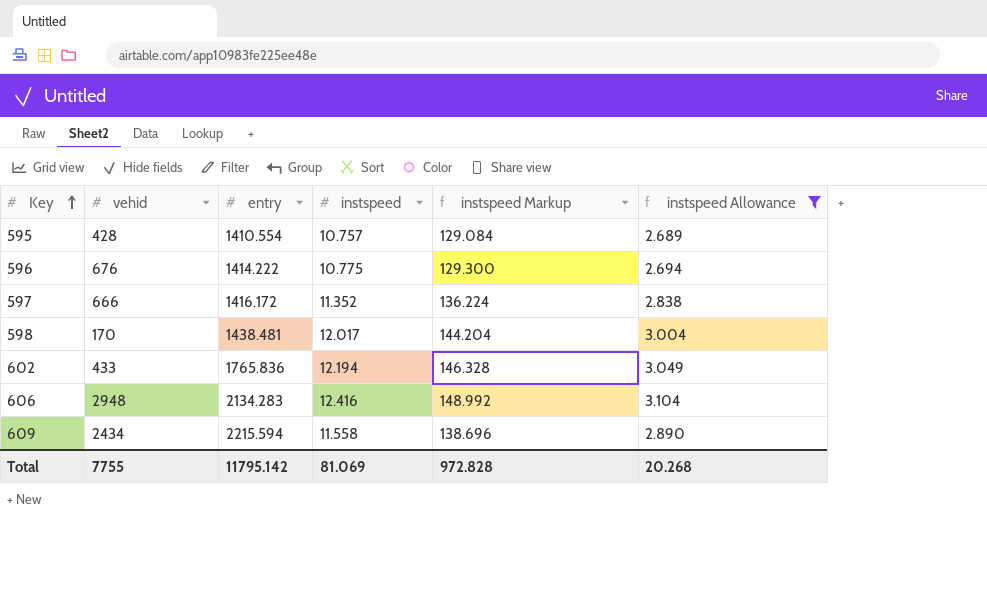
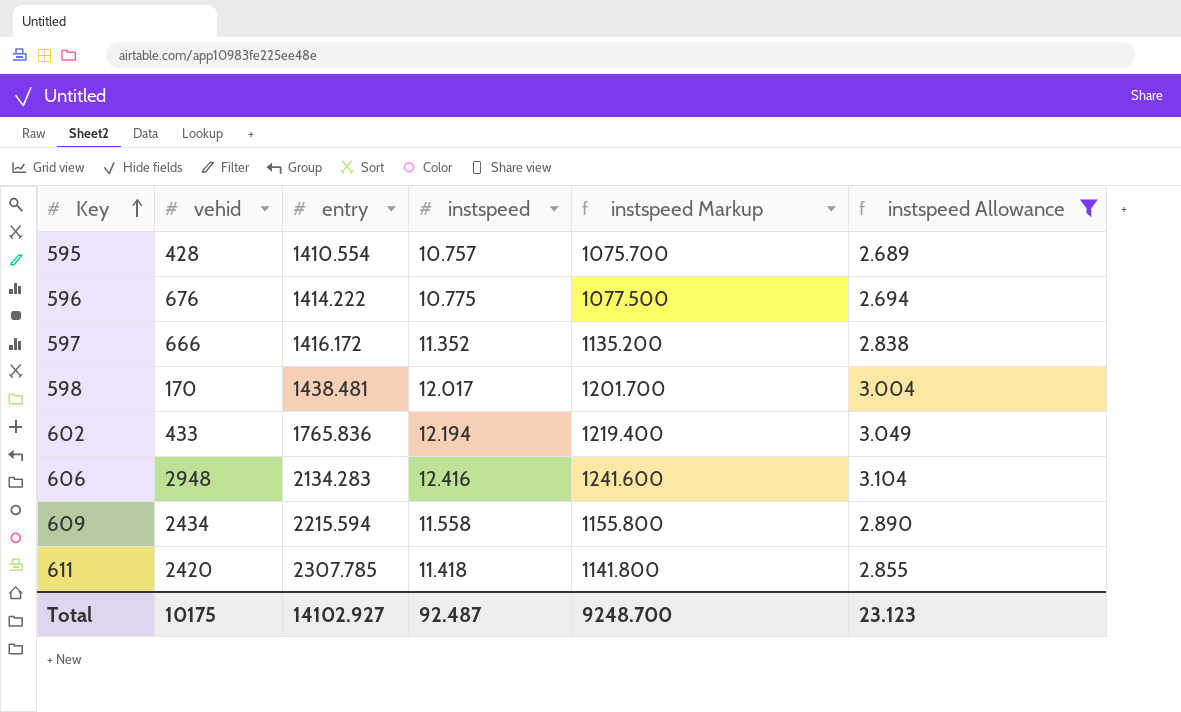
column instspeed Markup | formula: [instspeed] * 12 -> [instspeed] * 100
row 611: none -> 2420 | 2307.785 | 11.418 | 1141.800 | 2.855
Total | vehid: 7755 -> 10175
Total | entry: 11795.142 -> 14102.927
Total | instspeed: 81.069 -> 92.487
Total | instspeed Markup: 972.828 -> 9248.700
Total | instspeed Allowance: 20.268 -> 23.123

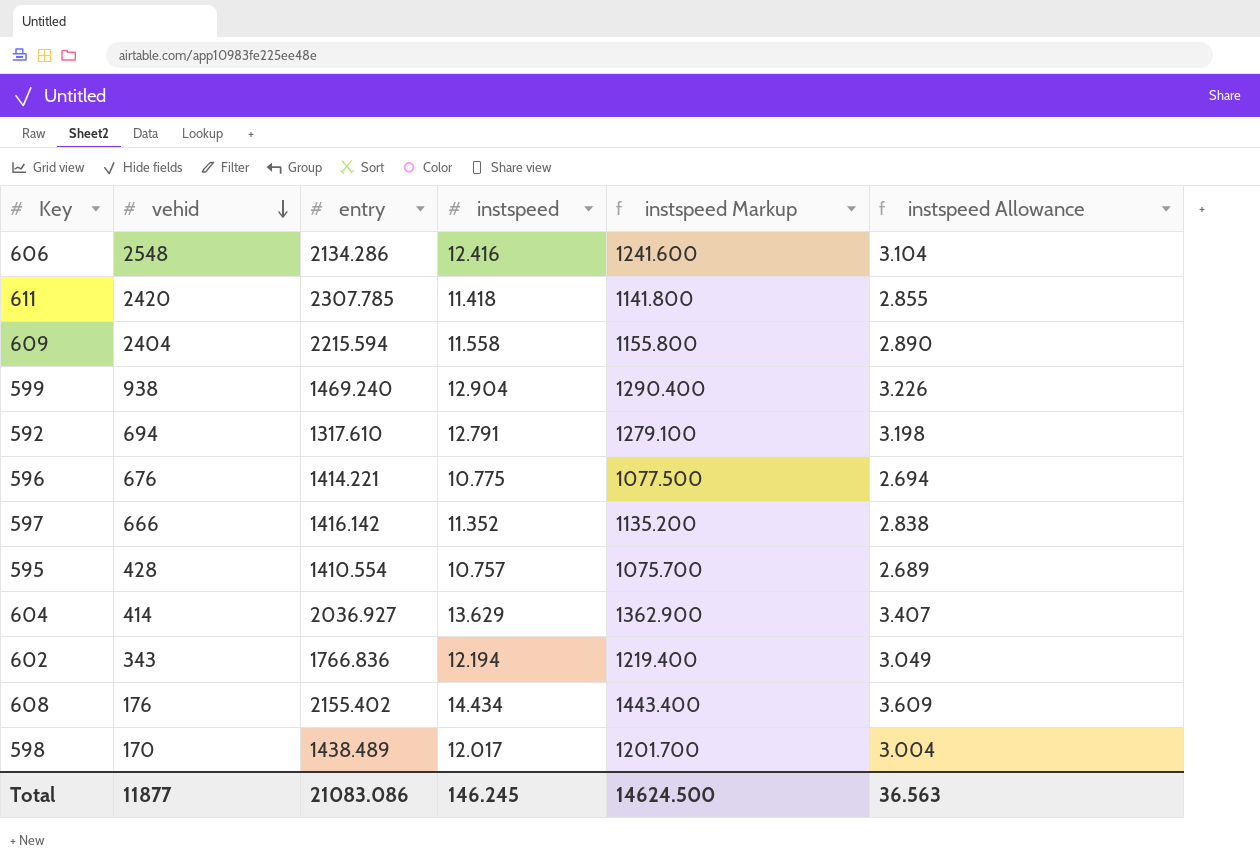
filter: instspeed Allowance <= 3.104 -> none
row order: Key ascending -> vehid descending
606 | vehid: 2948 -> 2548
606 | entry: 2134.283 -> 2134.286
609 | vehid: 2434 -> 2404
596 | entry: 1414.222 -> 1414.221
597 | entry: 1416.172 -> 1416.142
602 | vehid: 433 -> 343
602 | entry: 1765.836 -> 1766.836
598 | entry: 1438.481 -> 1438.489
Total | vehid: 10175 -> 11877
Total | entry: 14102.927 -> 21083.086
Total | instspeed: 92.487 -> 146.245
Total | instspeed Markup: 9248.700 -> 14624.500
Total | instspeed Allowance: 23.123 -> 36.563

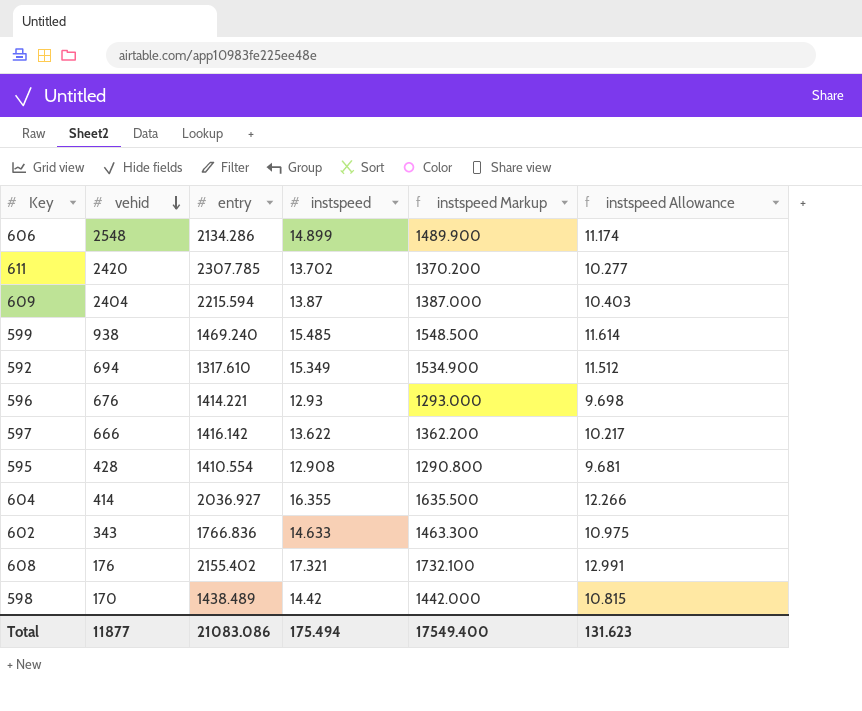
column instspeed Allowance | formula: [instspeed] * 0.25 -> [instspeed] * 0.75
606 | instspeed: 12.416 -> 14.899
606 | instspeed Markup: 1241.600 -> 1489.900
611 | instspeed: 11.418 -> 13.702
611 | instspeed Markup: 1141.800 -> 1370.200
609 | instspeed: 11.558 -> 13.87
609 | instspeed Markup: 1155.800 -> 1387.000
599 | instspeed: 12.904 -> 15.485
599 | instspeed Markup: 1290.400 -> 1548.500
592 | instspeed: 12.791 -> 15.349
592 | instspeed Markup: 1279.100 -> 1534.900
596 | instspeed: 10.775 -> 12.93
596 | instspeed Markup: 1077.500 -> 1293.000
597 | instspeed: 11.352 -> 13.622
597 | instspeed Markup: 1135.200 -> 1362.200
595 | instspeed: 10.757 -> 12.908
595 | instspeed Markup: 1075.700 -> 1290.800
604 | instspeed: 13.629 -> 16.355
604 | instspeed Markup: 1362.900 -> 1635.500
602 | instspeed: 12.194 -> 14.633
602 | instspeed Markup: 1219.400 -> 1463.300
608 | instspeed: 14.434 -> 17.321
608 | instspeed Markup: 1443.400 -> 1732.100
598 | instspeed: 12.017 -> 14.42
598 | instspeed Markup: 1201.700 -> 1442.000
Total | instspeed: 146.245 -> 175.494
Total | instspeed Markup: 14624.500 -> 17549.400
Total | instspeed Allowance: 36.563 -> 131.623

